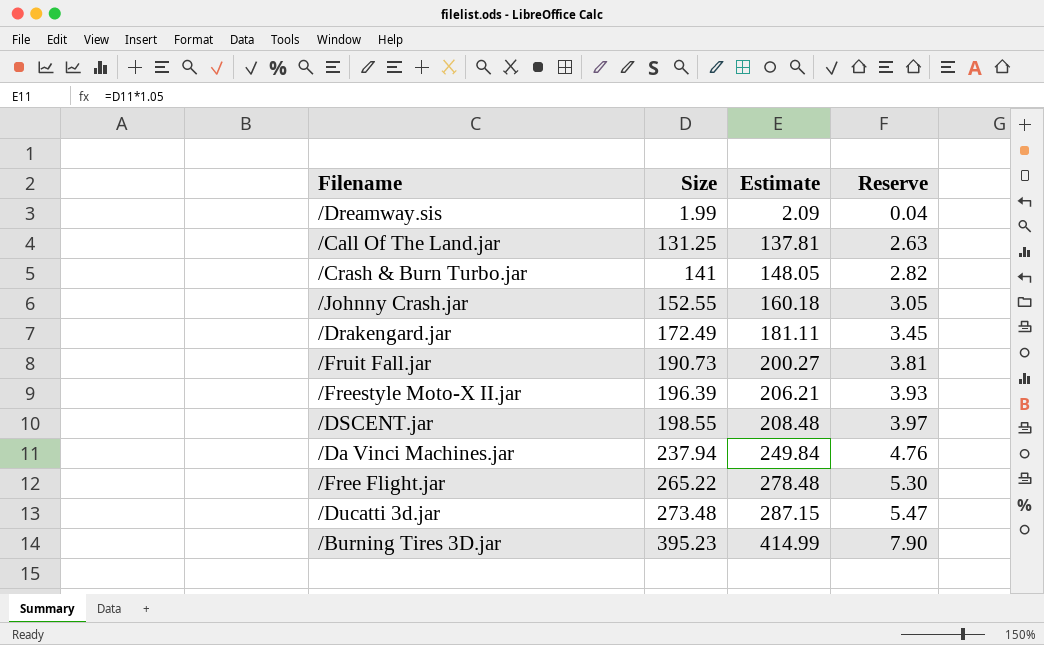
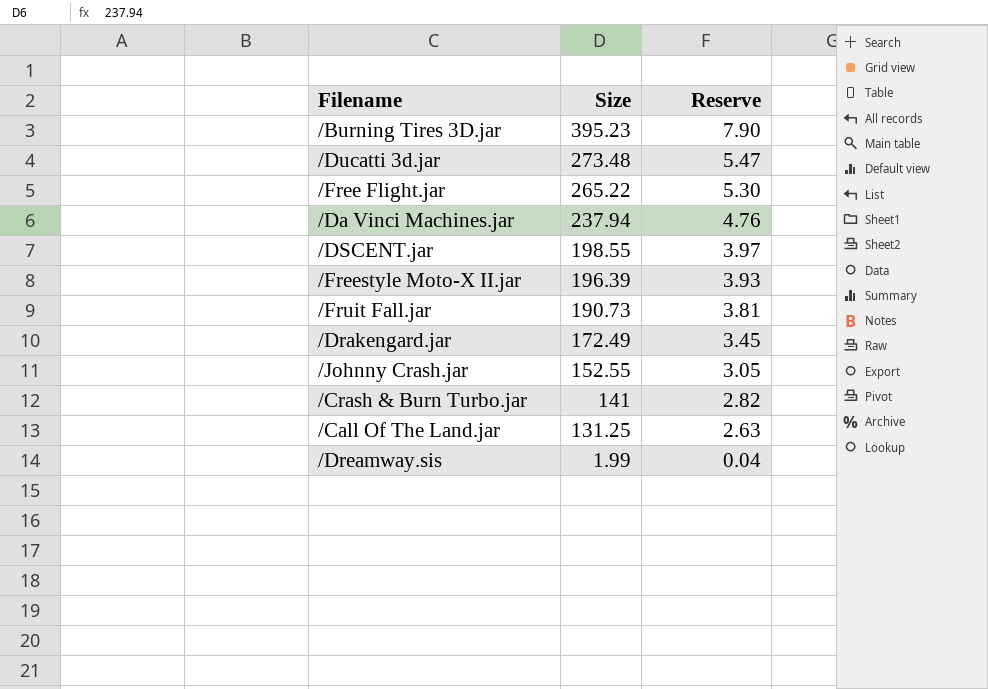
row order: Size ascending -> Size descending
column Estimate | formula: [Size] * 1.05 -> none

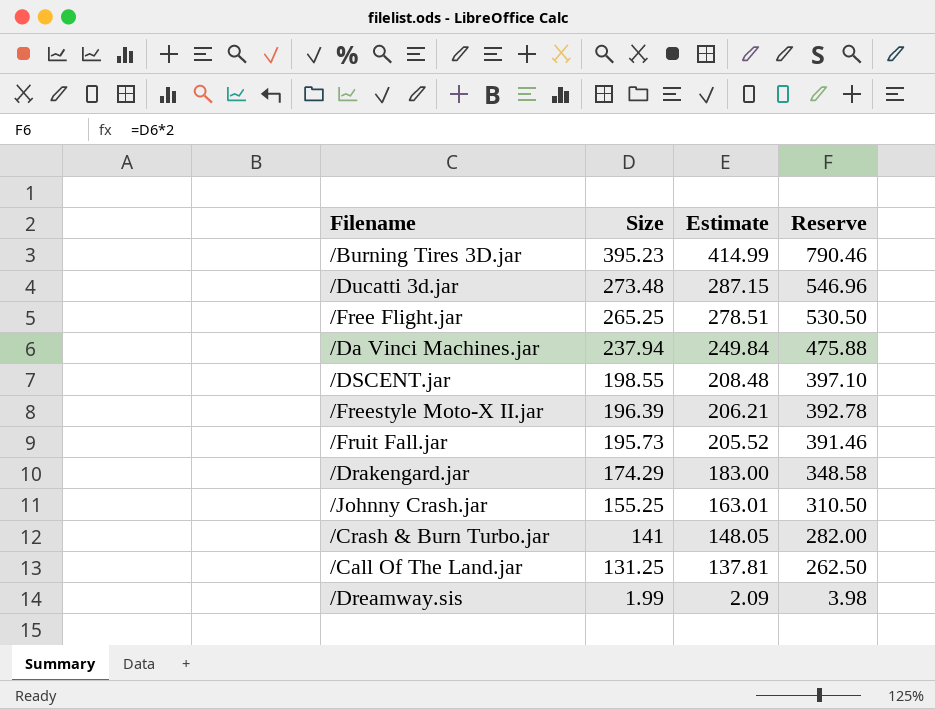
column Estimate | formula: none -> [Size] * 1.05
column Reserve | formula: [Size] * 0.02 -> [Size] * 2
/Free Flight.jar | Size: 265.22 -> 265.25
/Fruit Fall.jar | Size: 190.73 -> 195.73
/Drakengard.jar | Size: 172.49 -> 174.29
/Johnny Crash.jar | Size: 152.55 -> 155.25

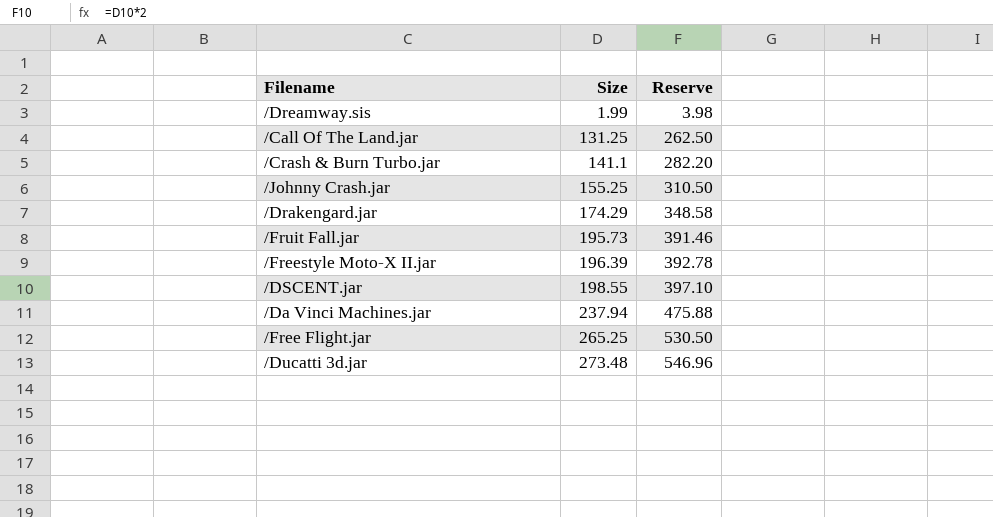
row order: Size descending -> Size ascending
column Estimate | formula: [Size] * 1.05 -> none
row /Burning Tires 3D.jar: 395.23 | 414.99 | 790.46 -> none
/Crash & Burn Turbo.jar | Size: 141 -> 141.1
/Crash & Burn Turbo.jar | Reserve: 282.00 -> 282.20

